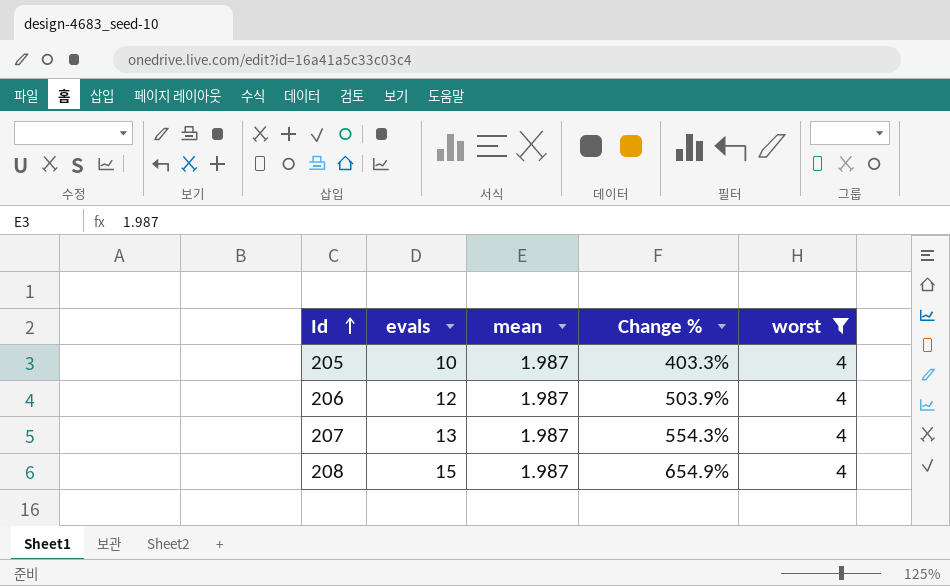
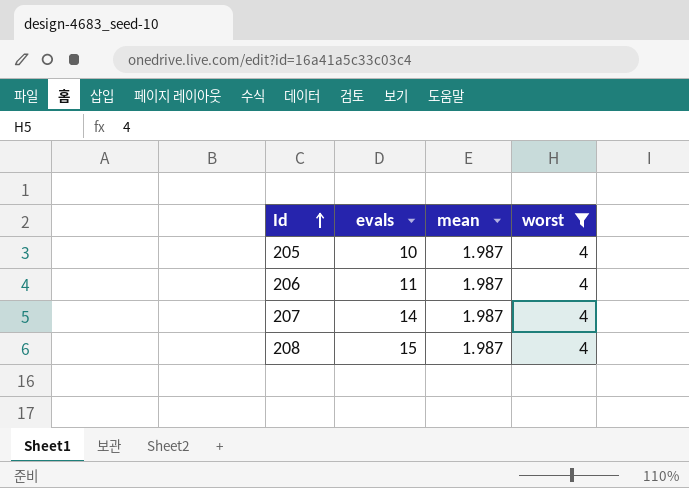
column Change % | formula: ([evals] - [mean]) / [mean] -> none
206 | evals: 12 -> 11
207 | evals: 13 -> 14

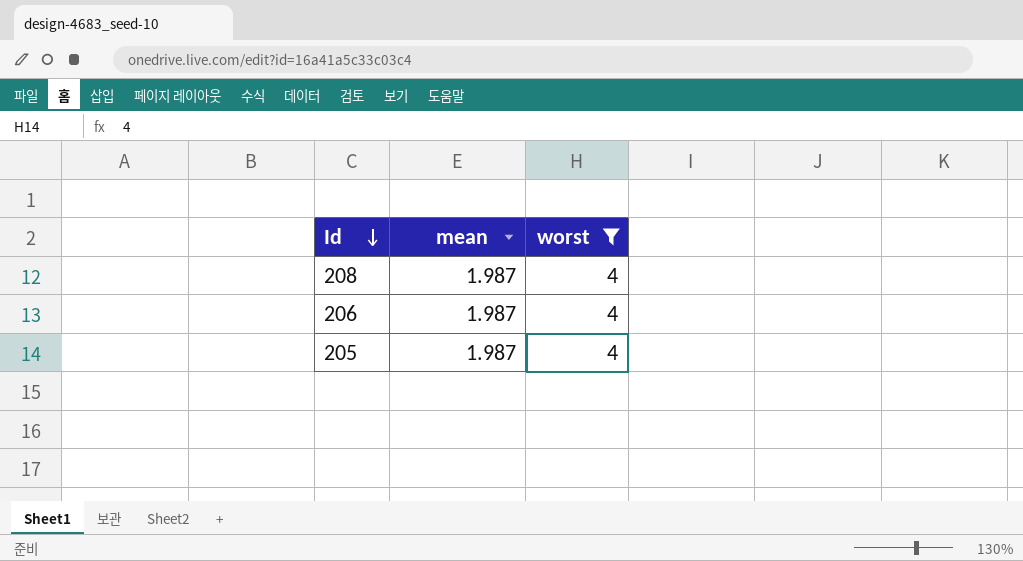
row order: Id ascending -> Id descending
column evals | position: 2 -> none
row 207: 14 | 1.987 | 4 -> none

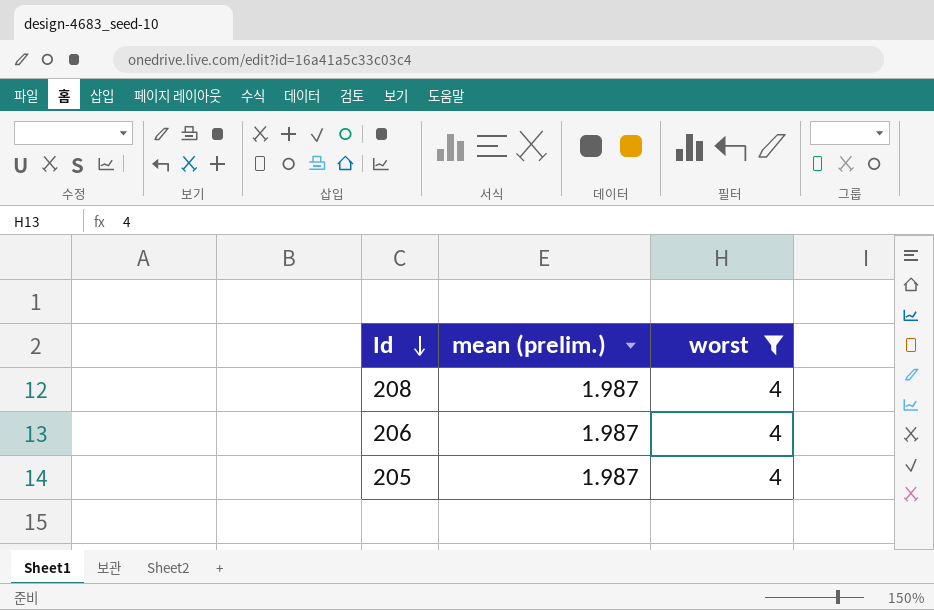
column name: mean -> mean (prelim.)

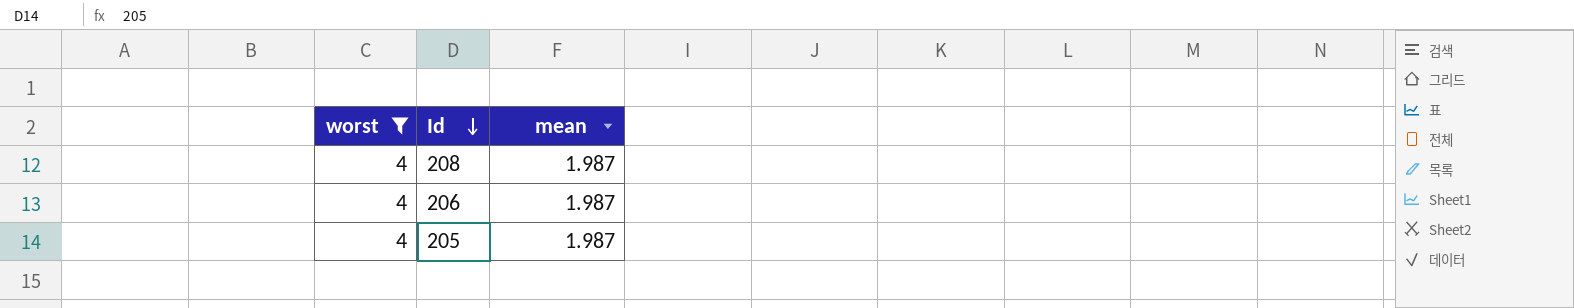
column worst | position: 3 -> 1
column name: mean (prelim.) -> mean

